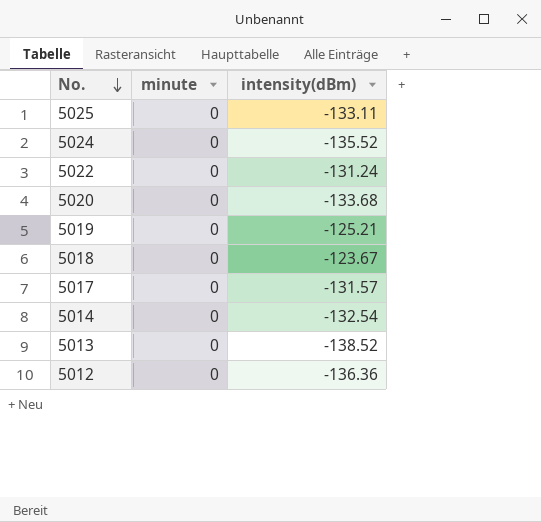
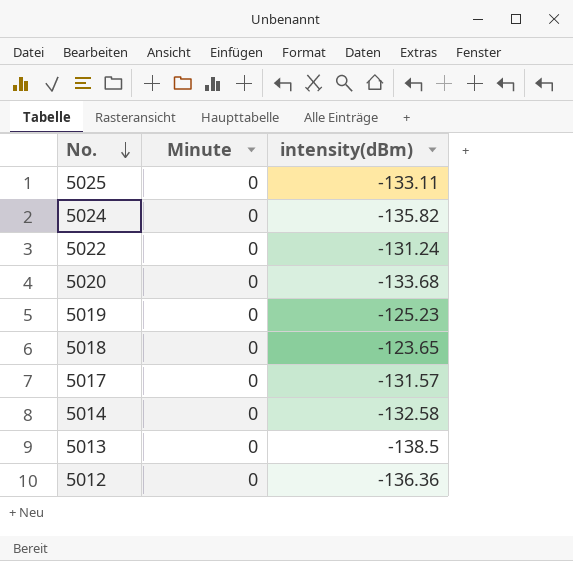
column name: minute -> Minute
5024 | intensity(dBm): -135.52 -> -135.82
5019 | intensity(dBm): -125.21 -> -125.23
5018 | intensity(dBm): -123.67 -> -123.65
5014 | intensity(dBm): -132.54 -> -132.58
5013 | intensity(dBm): -138.52 -> -138.5

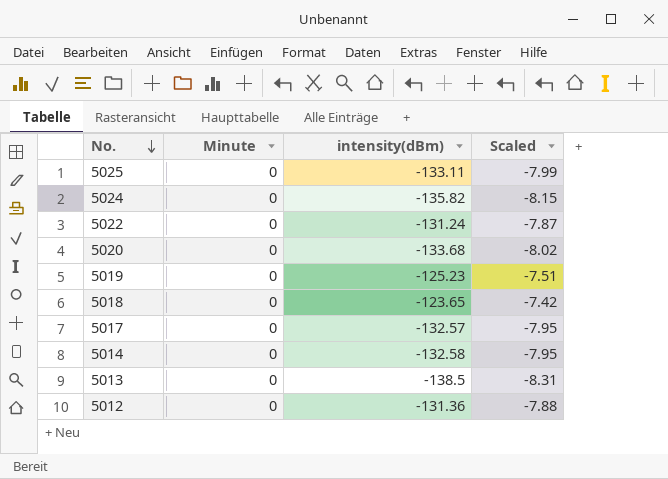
column Scaled | formula: none -> [intensity(dBm)] * 0.06
5017 | intensity(dBm): -131.57 -> -132.57
5012 | intensity(dBm): -136.36 -> -131.36

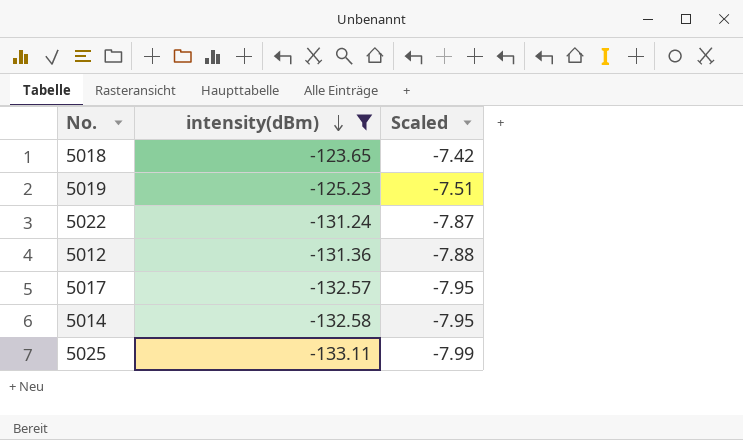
filter: none -> intensity(dBm) >= -133.11
row order: No. descending -> intensity(dBm) descending
column Minute | position: 2 -> none

